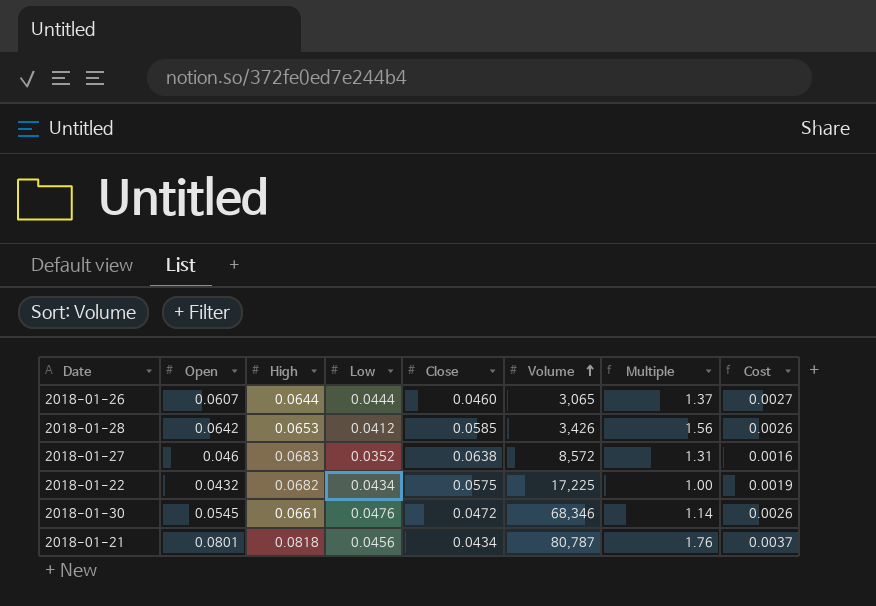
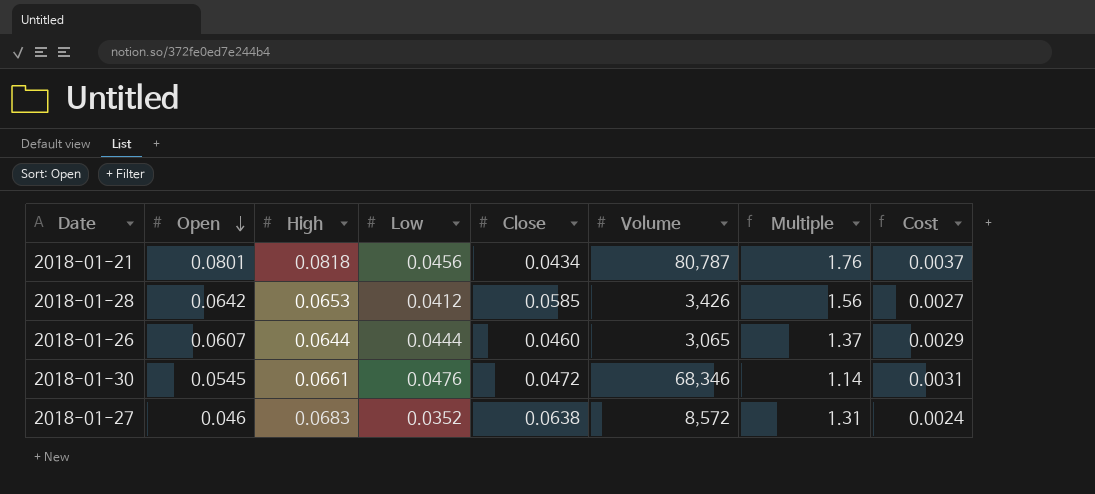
row order: Volume ascending -> Open descending
column Cost | formula: [Open] * [Low] -> [High] * [Low]
row 2018-01-22: 0.0432 | 0.0682 | 0.0434 | 0.0575 | 17,225 | 1.00 | 0.0019 -> none

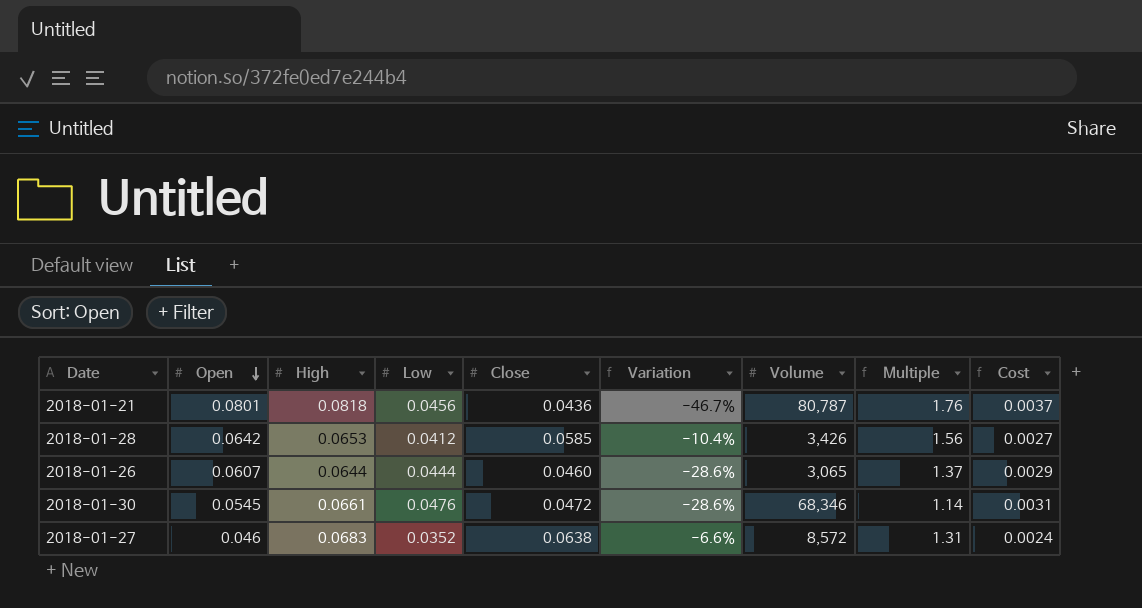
column Variation | formula: none -> ([Close] - [High]) / [High]
2018-01-21 | Close: 0.0434 -> 0.0436

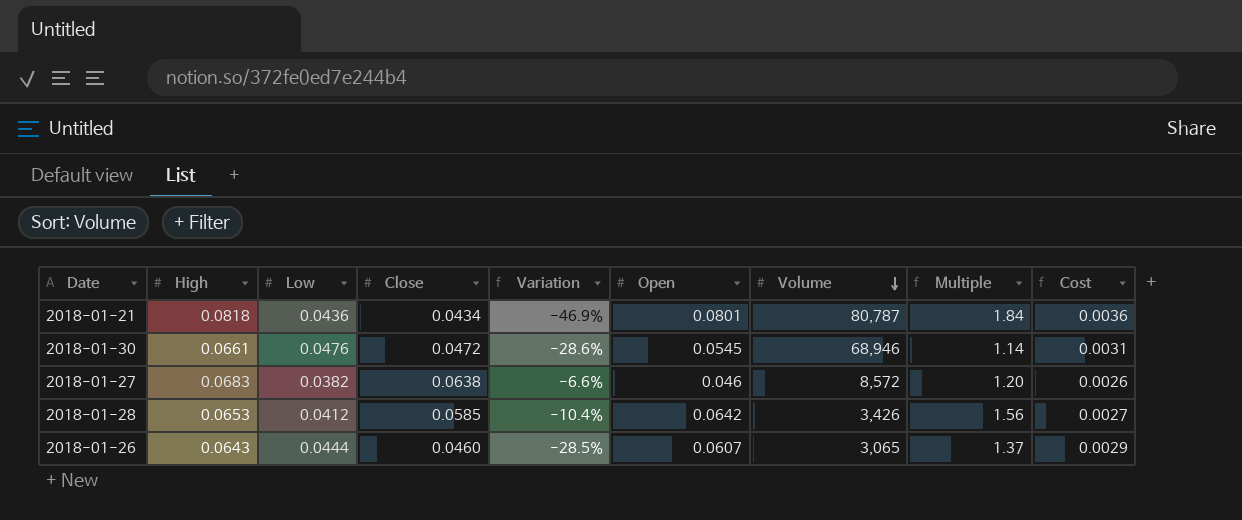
row order: Open descending -> Volume descending
column Open | position: 2 -> 6
2018-01-21 | Low: 0.0456 -> 0.0436
2018-01-21 | Close: 0.0436 -> 0.0434
2018-01-21 | Variation: -46.7% -> -46.9%
2018-01-21 | Multiple: 1.76 -> 1.84
2018-01-21 | Cost: 0.0037 -> 0.0036
2018-01-30 | Volume: 68,346 -> 68,946
2018-01-27 | Low: 0.0352 -> 0.0382
2018-01-27 | Multiple: 1.31 -> 1.20
2018-01-27 | Cost: 0.0024 -> 0.0026
2018-01-26 | High: 0.0644 -> 0.0643
2018-01-26 | Variation: -28.6% -> -28.5%

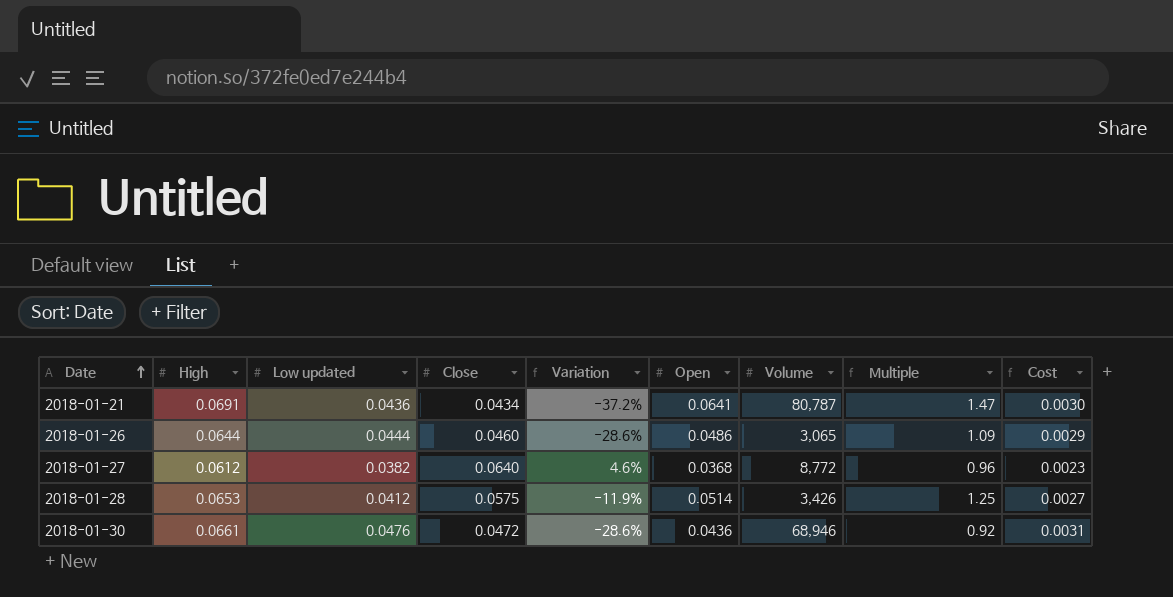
row order: Volume descending -> Date ascending
column name: Low -> Low updated
2018-01-21 | High: 0.0818 -> 0.0691
2018-01-21 | Variation: -46.9% -> -37.2%
2018-01-21 | Open: 0.0801 -> 0.0641
2018-01-21 | Multiple: 1.84 -> 1.47
2018-01-21 | Cost: 0.0036 -> 0.0030
2018-01-26 | High: 0.0643 -> 0.0644
2018-01-26 | Variation: -28.5% -> -28.6%
2018-01-26 | Open: 0.0607 -> 0.0486
2018-01-26 | Multiple: 1.37 -> 1.09
2018-01-27 | High: 0.0683 -> 0.0612
2018-01-27 | Close: 0.0638 -> 0.0640
2018-01-27 | Variation: -6.6% -> 4.6%
2018-01-27 | Open: 0.046 -> 0.0368
2018-01-27 | Volume: 8,572 -> 8,772
2018-01-27 | Multiple: 1.20 -> 0.96
2018-01-27 | Cost: 0.0026 -> 0.0023
2018-01-28 | Close: 0.0585 -> 0.0575
2018-01-28 | Variation: -10.4% -> -11.9%
2018-01-28 | Open: 0.0642 -> 0.0514
2018-01-28 | Multiple: 1.56 -> 1.25
2018-01-30 | Open: 0.0545 -> 0.0436
2018-01-30 | Multiple: 1.14 -> 0.92

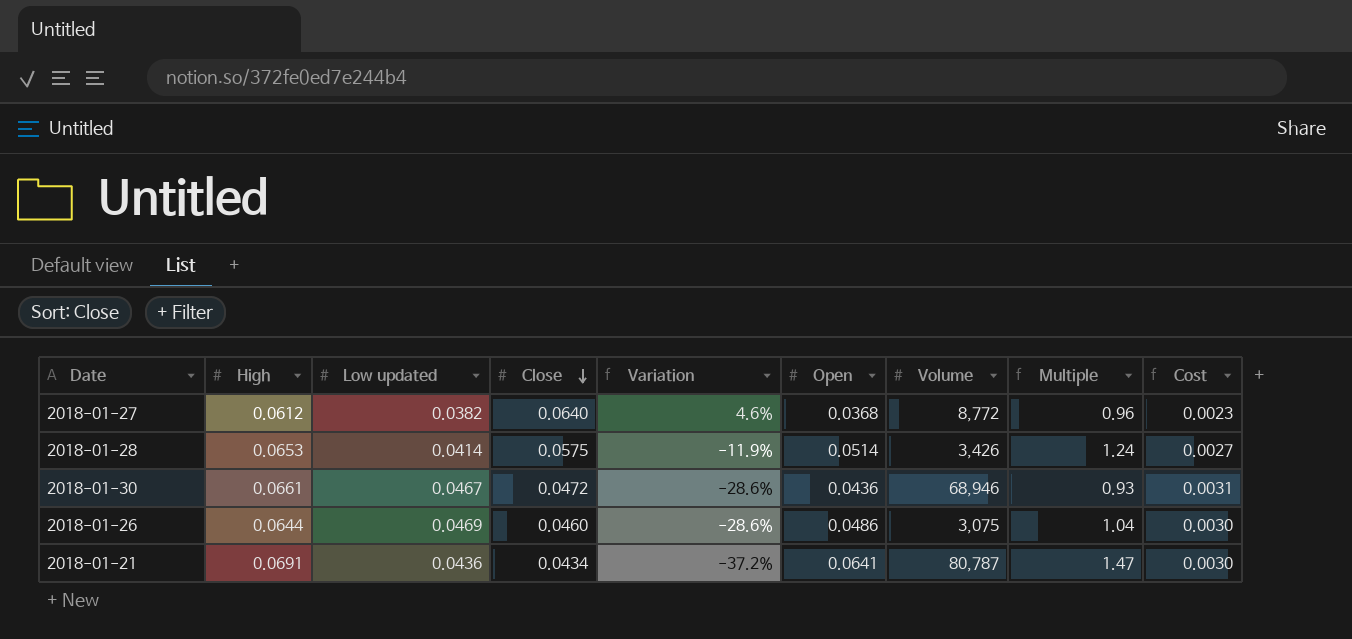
row order: Date ascending -> Close descending
2018-01-28 | Low updated: 0.0412 -> 0.0414
2018-01-28 | Multiple: 1.25 -> 1.24
2018-01-30 | Low updated: 0.0476 -> 0.0467
2018-01-30 | Multiple: 0.92 -> 0.93
2018-01-26 | Low updated: 0.0444 -> 0.0469
2018-01-26 | Volume: 3,065 -> 3,075
2018-01-26 | Multiple: 1.09 -> 1.04
2018-01-26 | Cost: 0.0029 -> 0.0030

